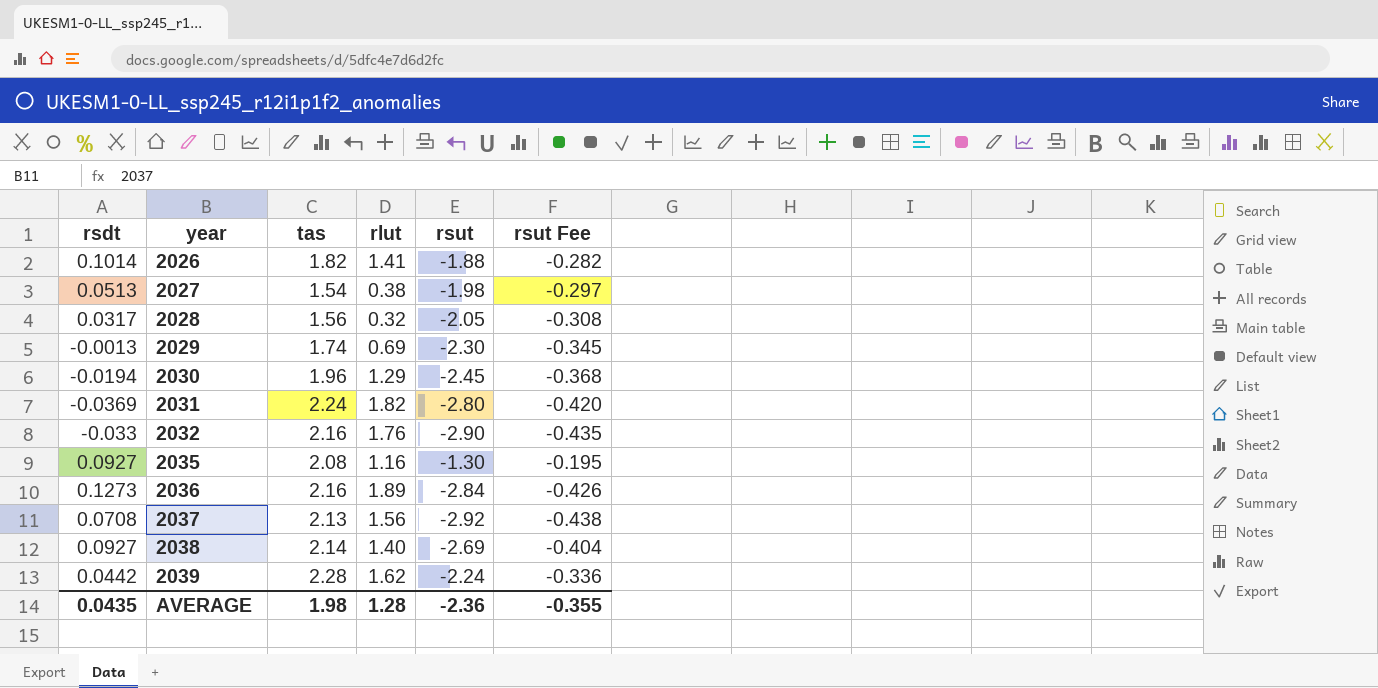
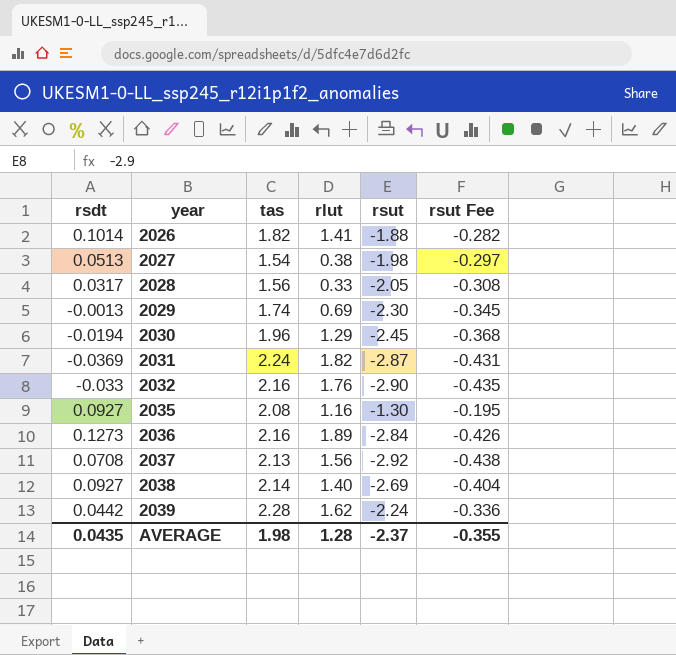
2028 | rlut: 0.32 -> 0.33
2031 | rsut: -2.80 -> -2.87
2031 | rsut Fee: -0.420 -> -0.431
AVERAGE | rsut: -2.36 -> -2.37

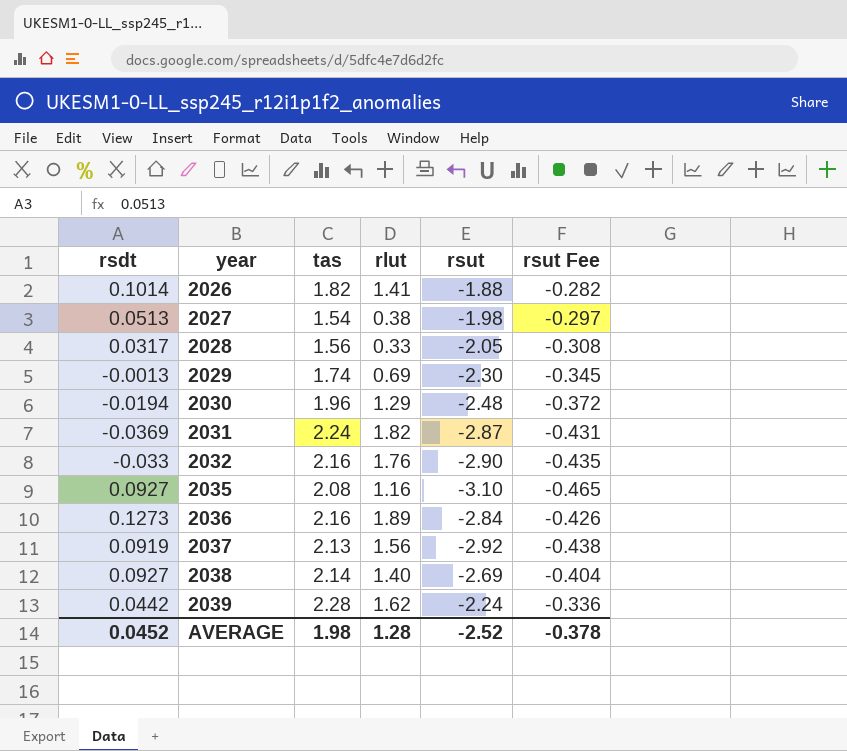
2030 | rsut: -2.45 -> -2.48
2030 | rsut Fee: -0.368 -> -0.372
2035 | rsut: -1.30 -> -3.10
2035 | rsut Fee: -0.195 -> -0.465
2037 | rsdt: 0.0708 -> 0.0919
AVERAGE | rsdt: 0.0435 -> 0.0452
AVERAGE | rsut: -2.37 -> -2.52
AVERAGE | rsut Fee: -0.355 -> -0.378

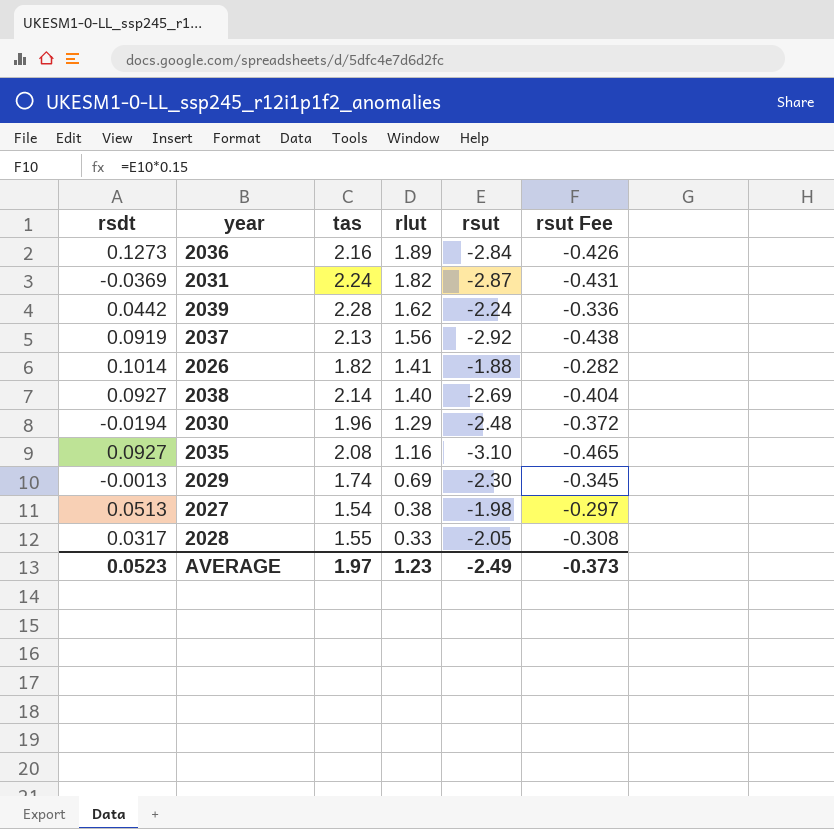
row order: year ascending -> rlut descending
row 2032: -0.033 | 2.16 | 1.76 | -2.90 | -0.435 -> none
2028 | tas: 1.56 -> 1.55
AVERAGE | rsdt: 0.0452 -> 0.0523
AVERAGE | tas: 1.98 -> 1.97
AVERAGE | rlut: 1.28 -> 1.23
AVERAGE | rsut: -2.52 -> -2.49
AVERAGE | rsut Fee: -0.378 -> -0.373

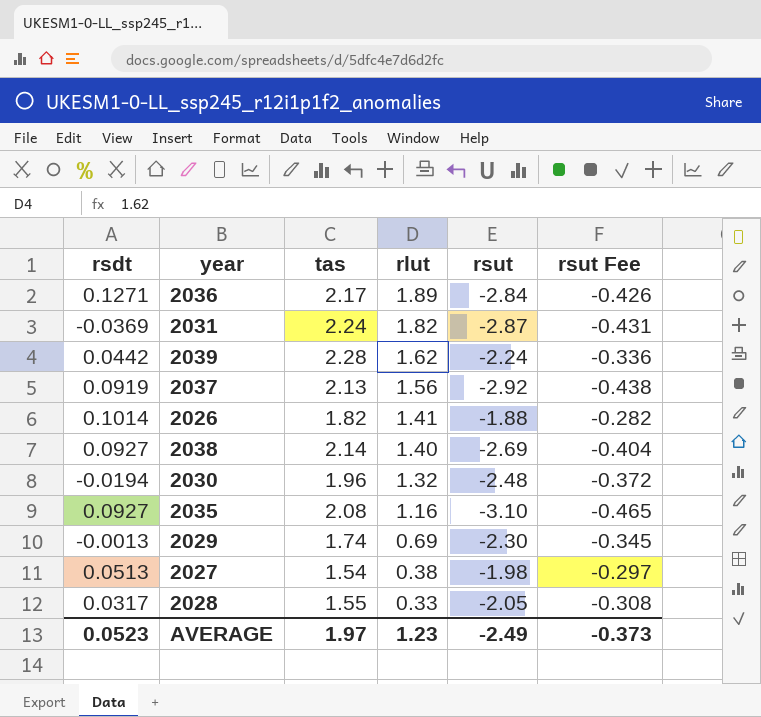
2036 | rsdt: 0.1273 -> 0.1271
2036 | tas: 2.16 -> 2.17
2030 | rlut: 1.29 -> 1.32

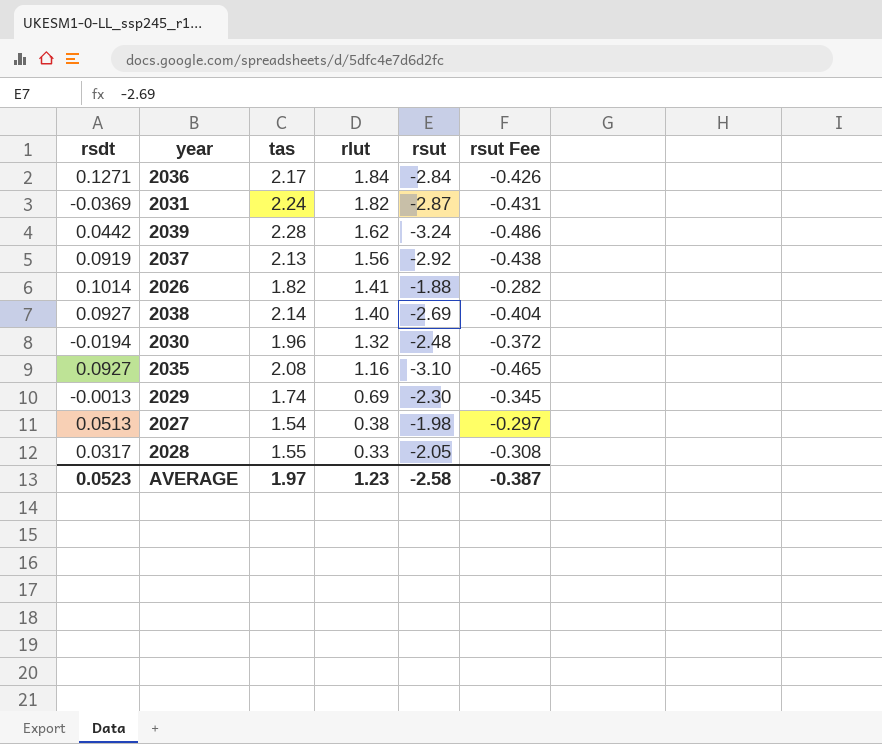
2036 | rlut: 1.89 -> 1.84
2039 | rsut: -2.24 -> -3.24
2039 | rsut Fee: -0.336 -> -0.486
AVERAGE | rsut: -2.49 -> -2.58
AVERAGE | rsut Fee: -0.373 -> -0.387

